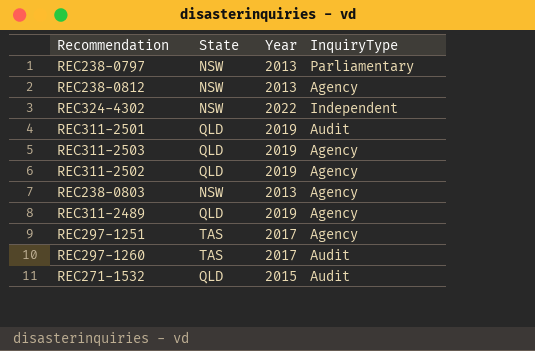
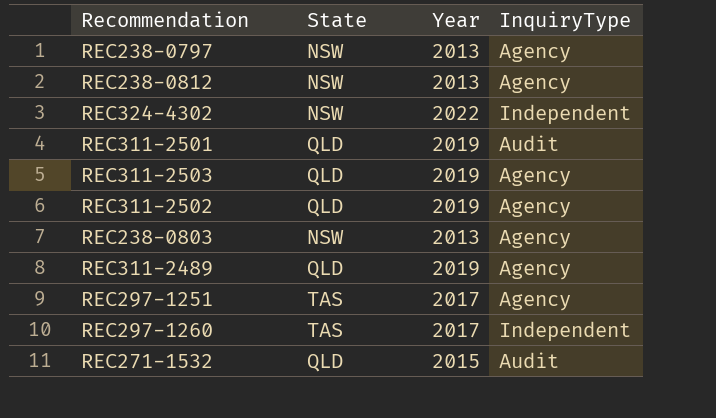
REC238-0797 | InquiryType: Parliamentary -> Agency
REC297-1260 | InquiryType: Audit -> Independent

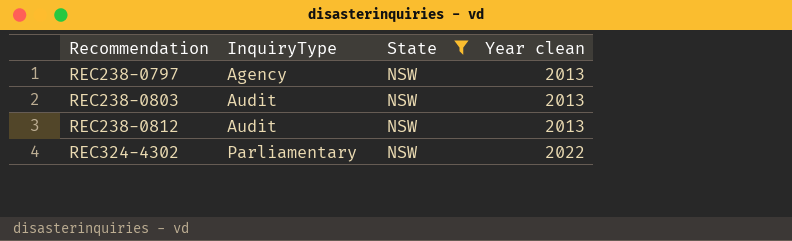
filter: none -> State = NSW
row order: none -> Recommendation ascending
column InquiryType | position: 4 -> 2
column name: Year -> Year clean
REC238-0803 | InquiryType: Agency -> Audit
REC238-0812 | InquiryType: Agency -> Audit
REC324-4302 | InquiryType: Independent -> Parliamentary

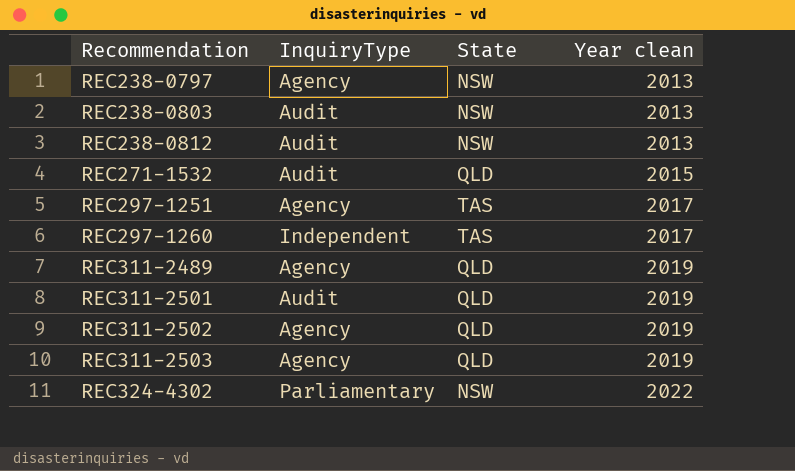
filter: State = NSW -> none

